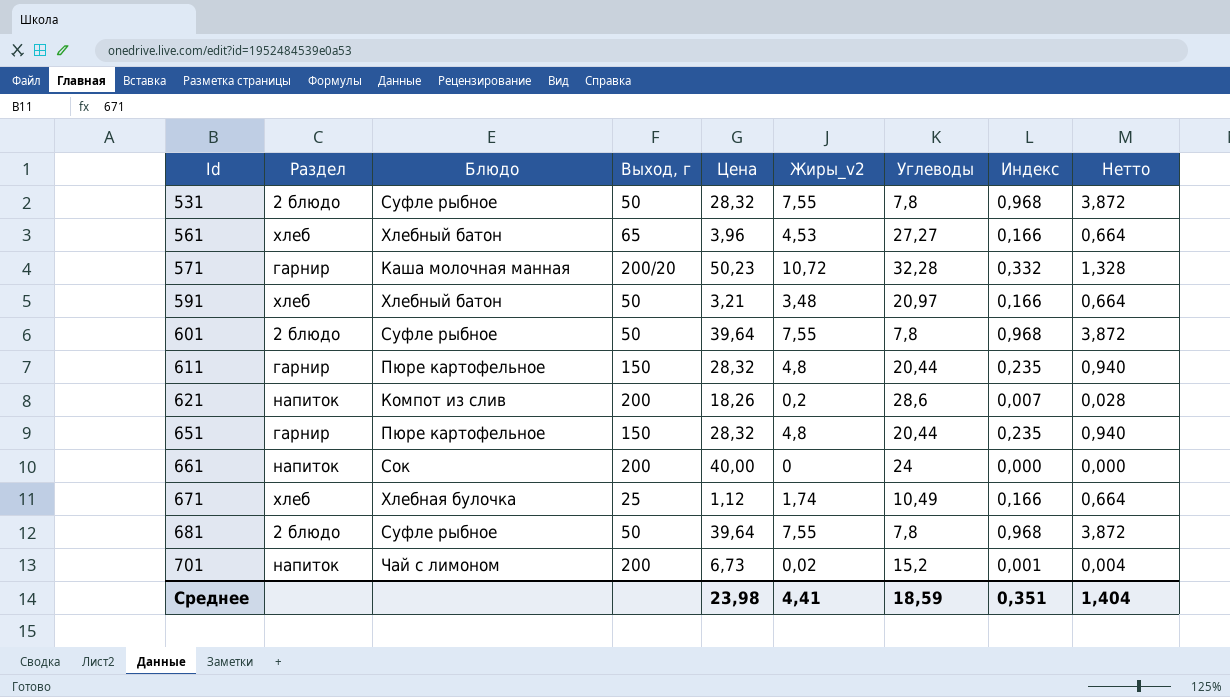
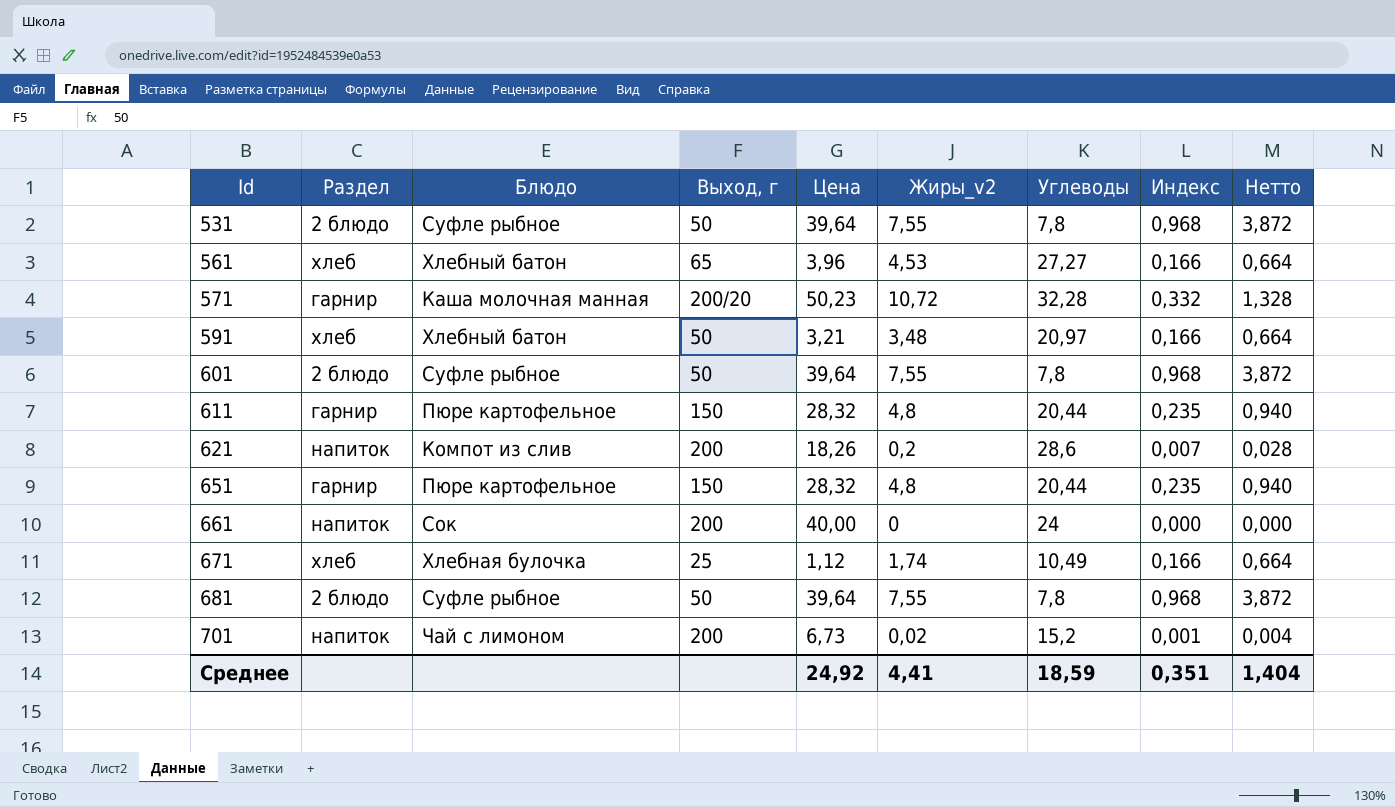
531 | Цена: 28,32 -> 39,64
Среднее | Цена: 23,98 -> 24,92

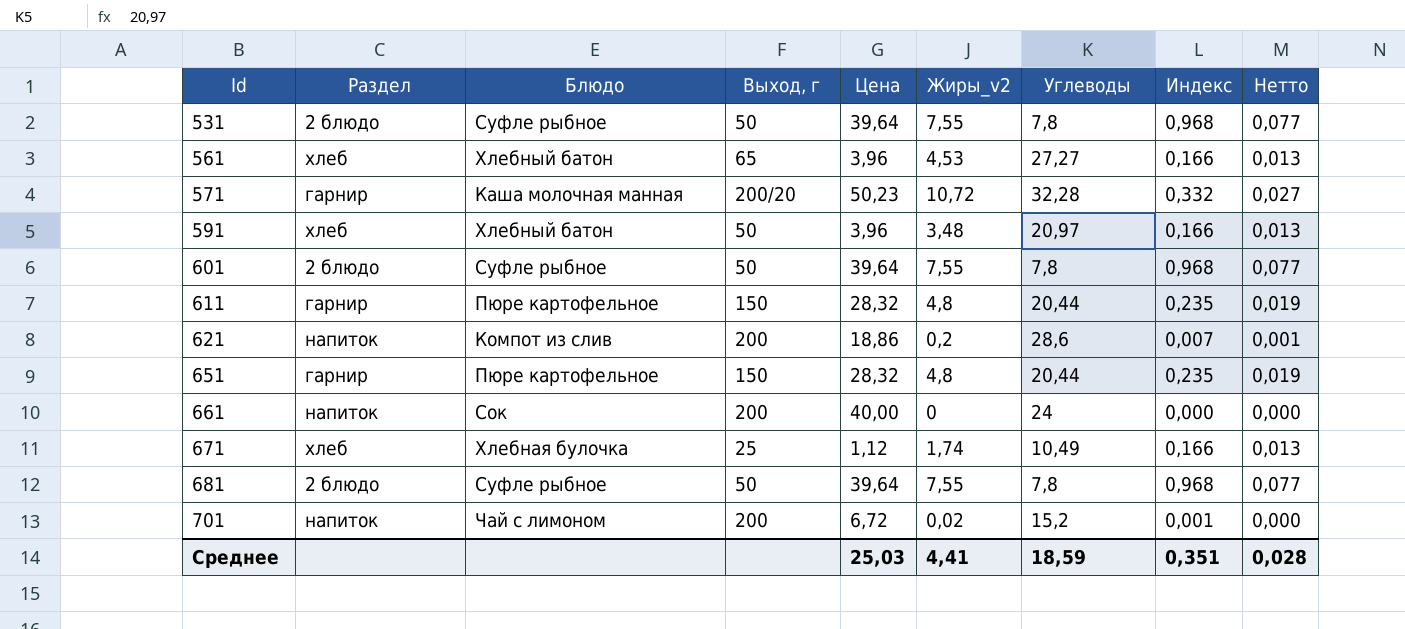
column Нетто | formula: [Индекс] * 4 -> [Индекс] * 0,08
591 | Цена: 3,21 -> 3,96
621 | Цена: 18,26 -> 18,86
701 | Цена: 6,73 -> 6,72
Среднее | Цена: 24,92 -> 25,03
Среднее | Нетто: 1,404 -> 0,028

